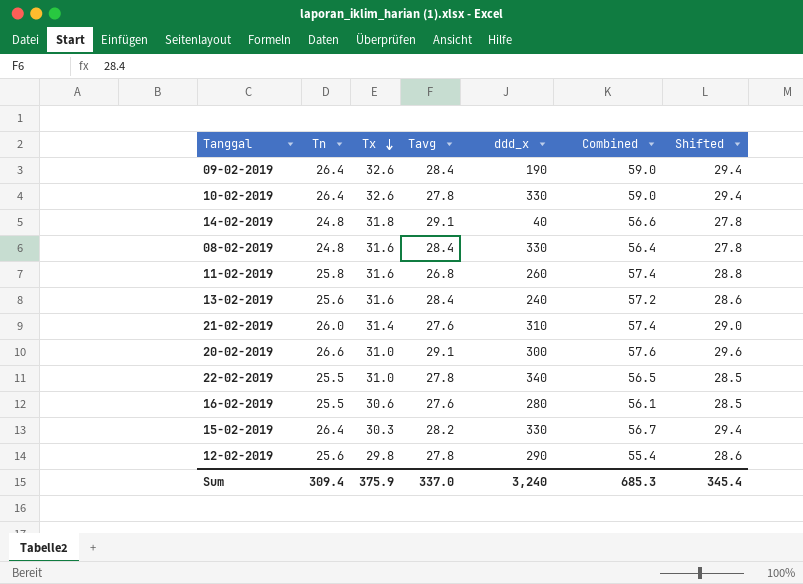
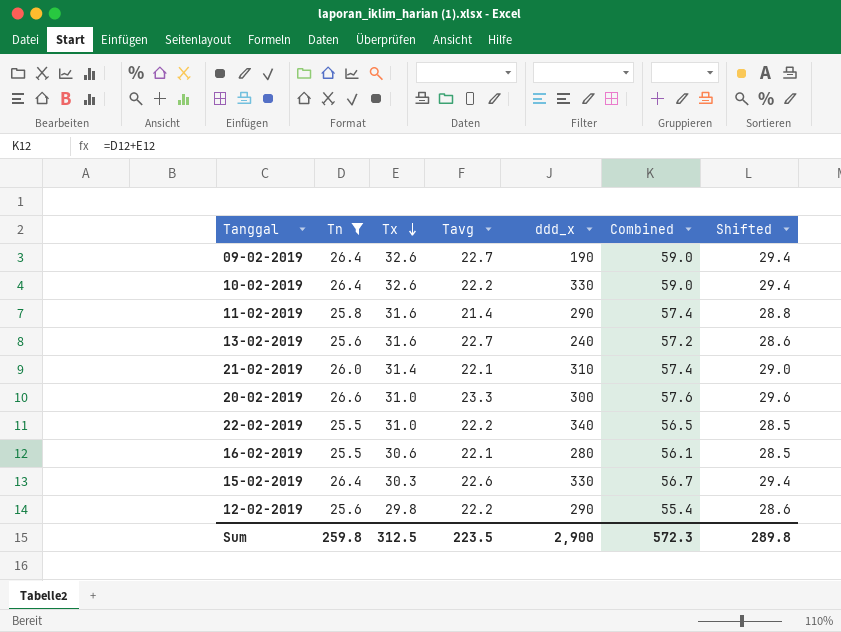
filter: none -> Tn != 24.8
09-02-2019 | Tavg: 28.4 -> 22.7
10-02-2019 | Tavg: 27.8 -> 22.2
11-02-2019 | Tavg: 26.8 -> 21.4
11-02-2019 | ddd_x: 260 -> 290
13-02-2019 | Tavg: 28.4 -> 22.7
21-02-2019 | Tavg: 27.6 -> 22.1
20-02-2019 | Tavg: 29.1 -> 23.3
22-02-2019 | Tavg: 27.8 -> 22.2
16-02-2019 | Tavg: 27.6 -> 22.1
15-02-2019 | Tavg: 28.2 -> 22.6
12-02-2019 | Tavg: 27.8 -> 22.2
Sum | Tn: 309.4 -> 259.8
Sum | Tx: 375.9 -> 312.5
Sum | Tavg: 337.0 -> 223.5
Sum | ddd_x: 3,240 -> 2,900
Sum | Combined: 685.3 -> 572.3
Sum | Shifted: 345.4 -> 289.8

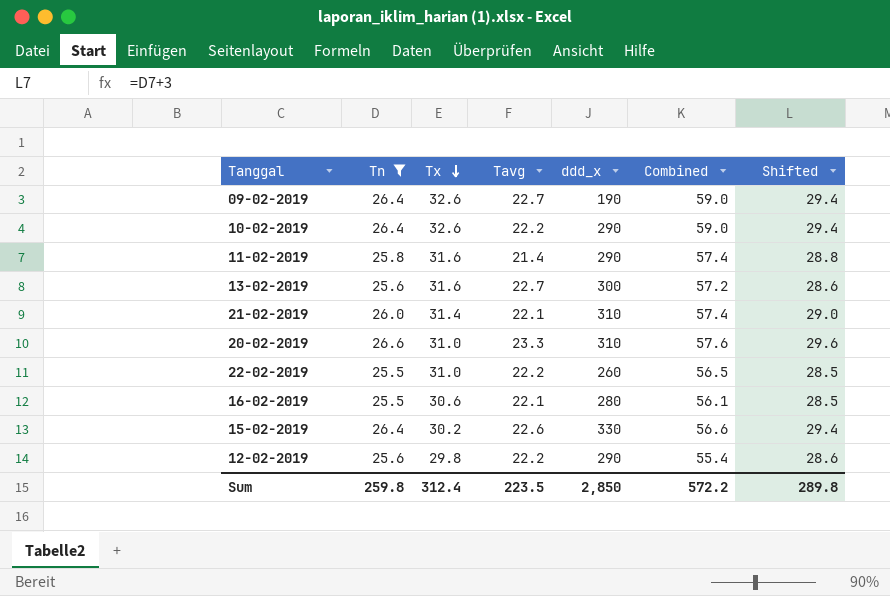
10-02-2019 | ddd_x: 330 -> 290
13-02-2019 | ddd_x: 240 -> 300
20-02-2019 | ddd_x: 300 -> 310
22-02-2019 | ddd_x: 340 -> 260
15-02-2019 | Tx: 30.3 -> 30.2
15-02-2019 | Combined: 56.7 -> 56.6
Sum | Tx: 312.5 -> 312.4
Sum | ddd_x: 2,900 -> 2,850
Sum | Combined: 572.3 -> 572.2

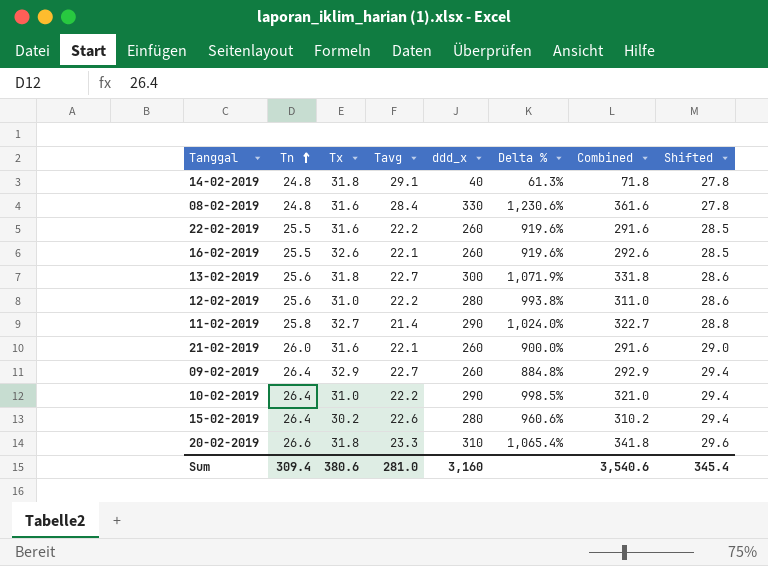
filter: Tn != 24.8 -> none
row order: Tx descending -> Tn ascending
column Delta % | formula: none -> ([ddd_x] - [Tn]) / [Tn]
column Combined | formula: [Tn] + [Tx] -> [Tx] + [ddd_x]
22-02-2019 | Tx: 31.0 -> 31.6
16-02-2019 | Tx: 30.6 -> 32.6
16-02-2019 | ddd_x: 280 -> 260
13-02-2019 | Tx: 31.6 -> 31.8
12-02-2019 | Tx: 29.8 -> 31.0
12-02-2019 | ddd_x: 290 -> 280
11-02-2019 | Tx: 31.6 -> 32.7
21-02-2019 | Tx: 31.4 -> 31.6
21-02-2019 | ddd_x: 310 -> 260
09-02-2019 | Tx: 32.6 -> 32.9
09-02-2019 | ddd_x: 190 -> 260
10-02-2019 | Tx: 32.6 -> 31.0
15-02-2019 | ddd_x: 330 -> 280
20-02-2019 | Tx: 31.0 -> 31.8
Sum | Tn: 259.8 -> 309.4
Sum | Tx: 312.4 -> 380.6
Sum | Tavg: 223.5 -> 281.0
Sum | ddd_x: 2,850 -> 3,160
Sum | Combined: 572.2 -> 3,540.6
Sum | Shifted: 289.8 -> 345.4

